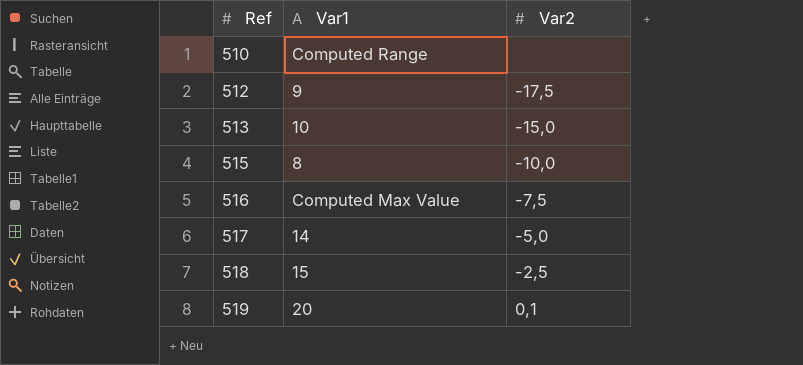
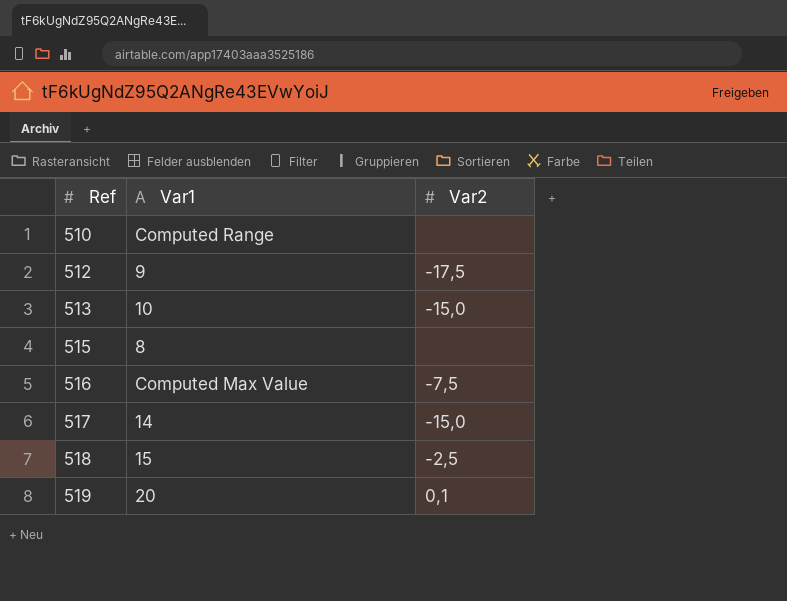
515 | Var2: -10,0 -> none
517 | Var2: -5,0 -> -15,0

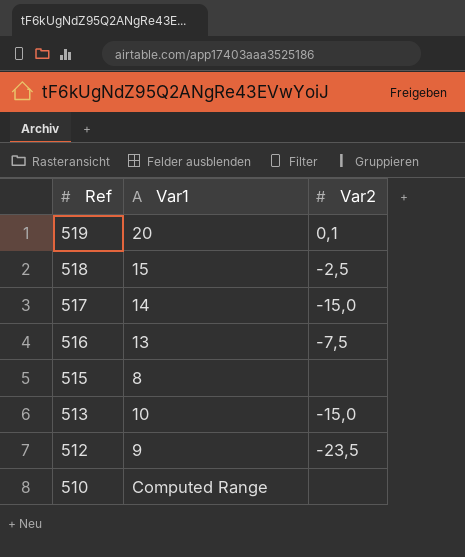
row order: Ref ascending -> Ref descending
516 | Var1: Computed Max Value -> 13
512 | Var2: -17,5 -> -23,5

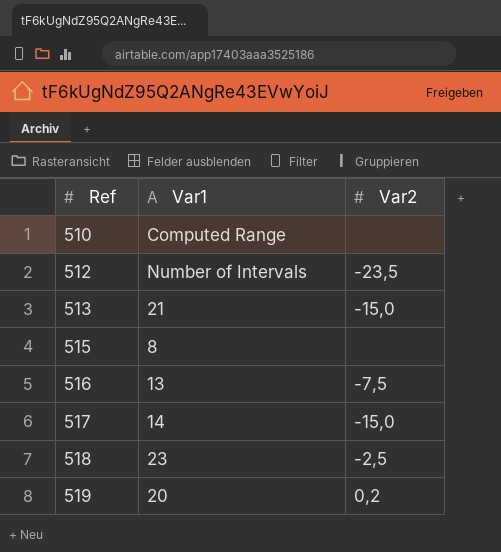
row order: Ref descending -> Ref ascending
512 | Var1: 9 -> Number of Intervals
513 | Var1: 10 -> 21
518 | Var1: 15 -> 23
519 | Var2: 0,1 -> 0,2

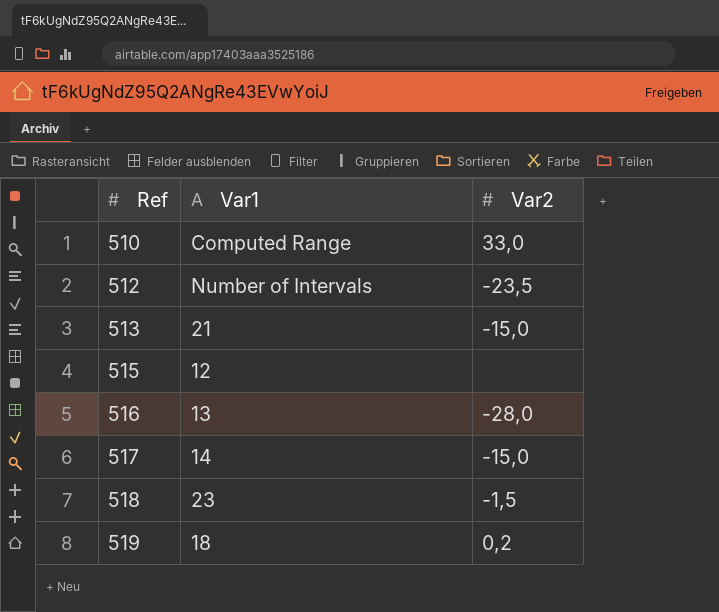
510 | Var2: none -> 33,0
515 | Var1: 8 -> 12
516 | Var2: -7,5 -> -28,0
518 | Var2: -2,5 -> -1,5
519 | Var1: 20 -> 18

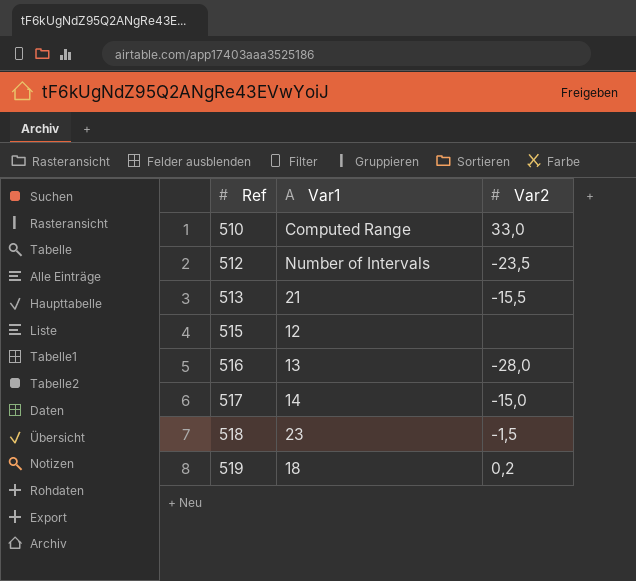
513 | Var2: -15,0 -> -15,5

